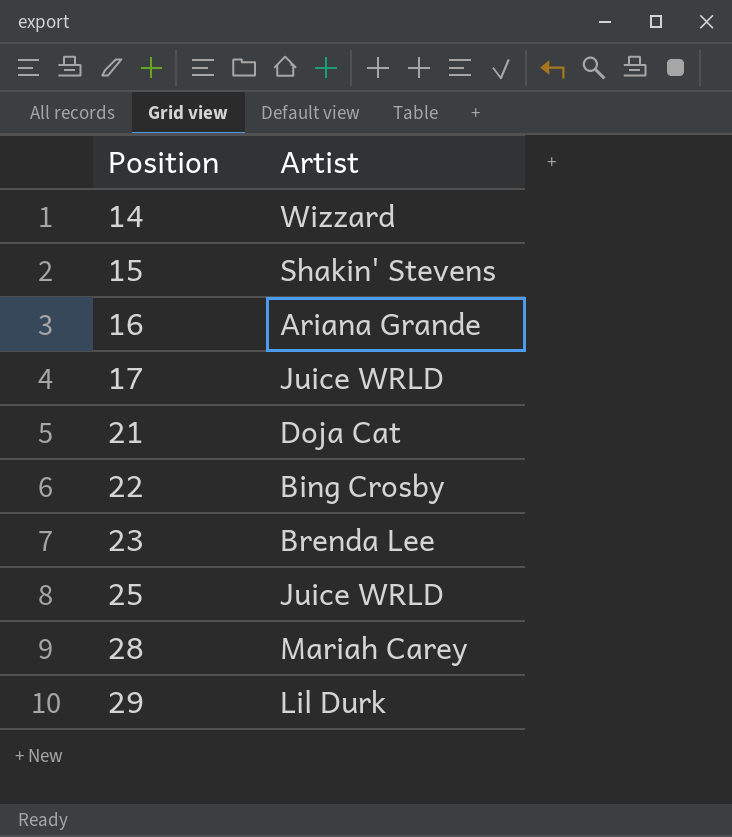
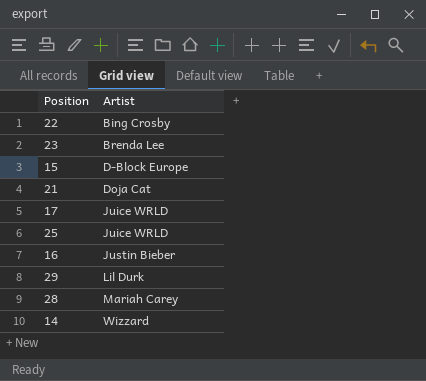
row order: Position ascending -> Artist ascending
15 | Artist: Shakin' Stevens -> D-Block Europe
16 | Artist: Ariana Grande -> Justin Bieber

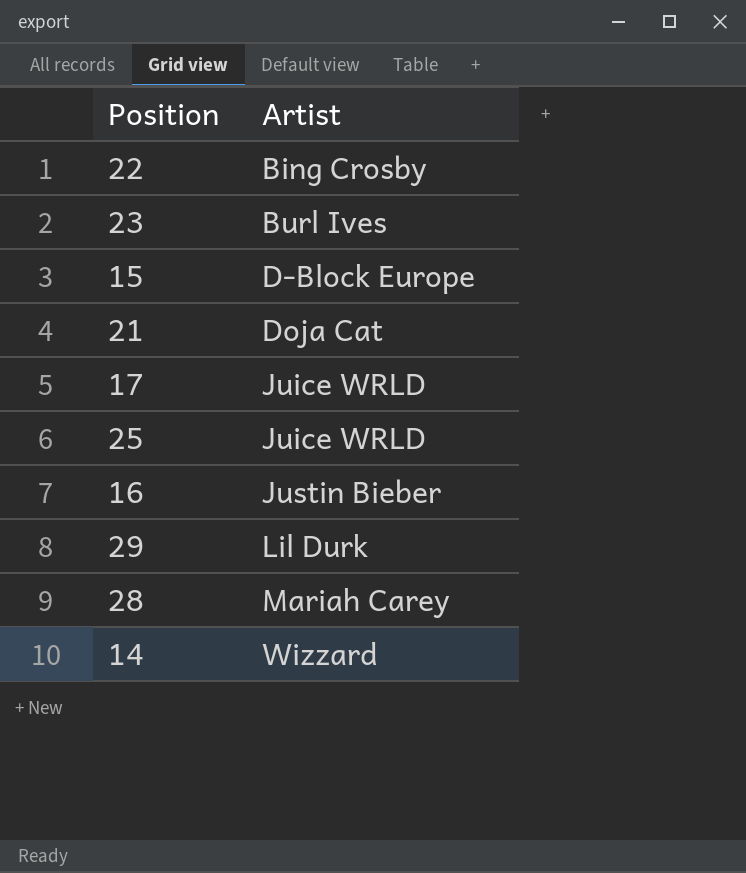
23 | Artist: Brenda Lee -> Burl Ives

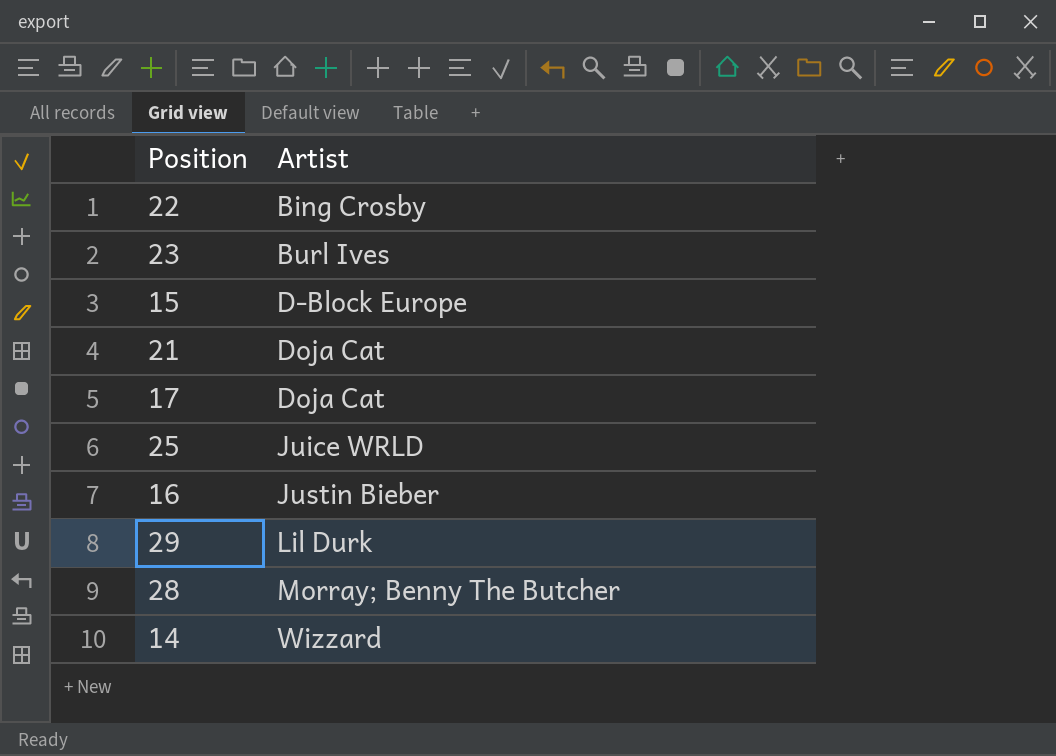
17 | Artist: Juice WRLD -> Doja Cat
28 | Artist: Mariah Carey -> Morray; Benny The Butcher

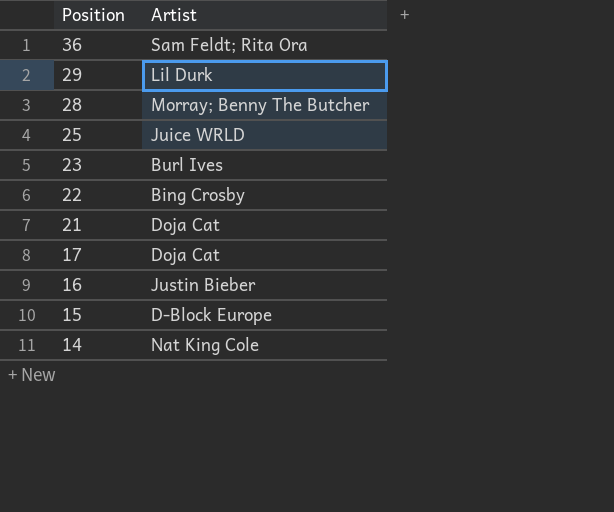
row order: Artist ascending -> Position descending
row 36: none -> Sam Feldt; Rita Ora
14 | Artist: Wizzard -> Nat King Cole

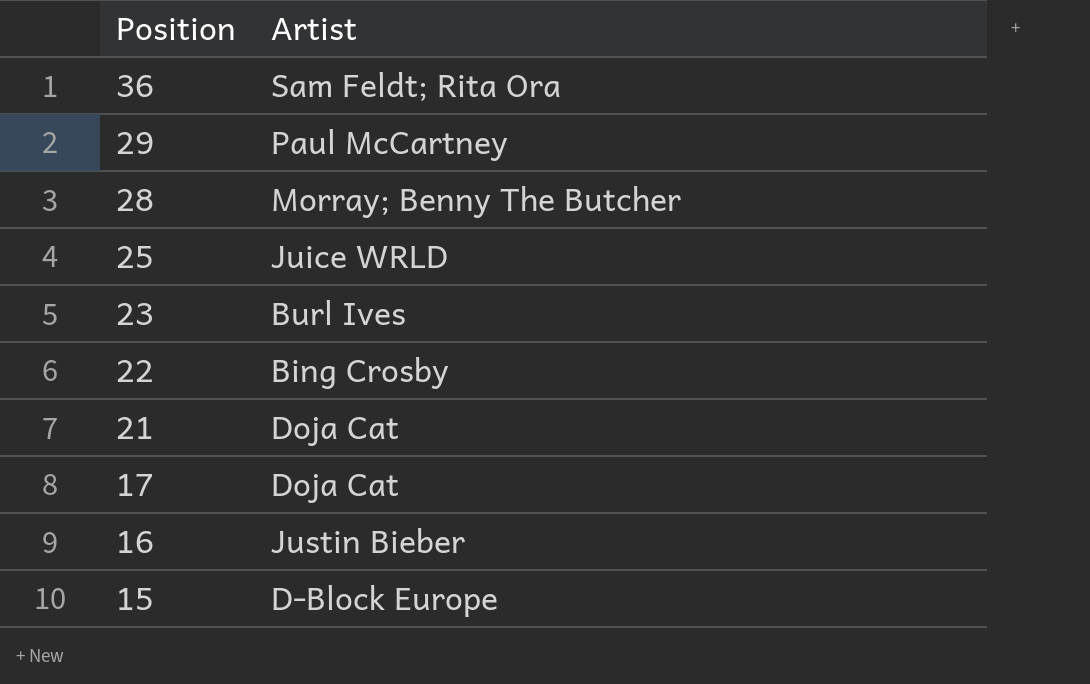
row 14: Nat King Cole -> none
29 | Artist: Lil Durk -> Paul McCartney

